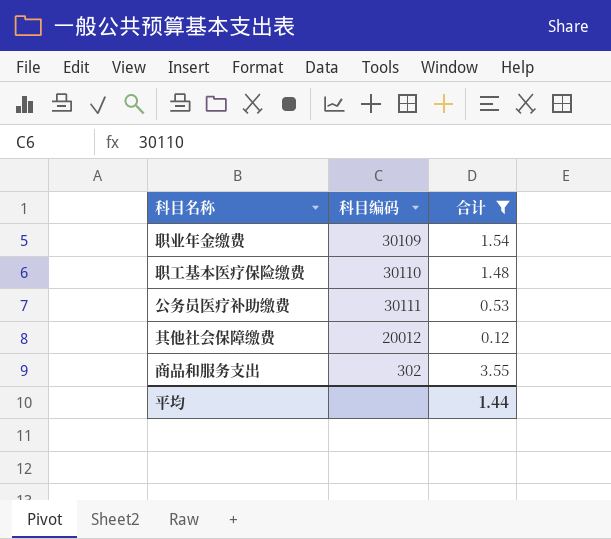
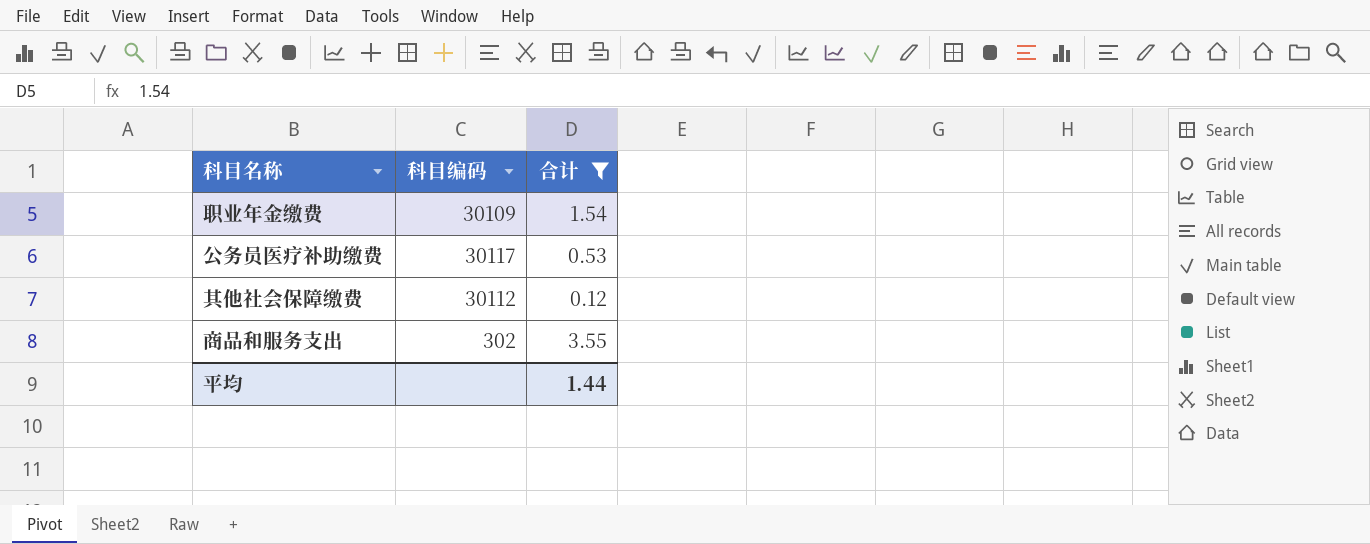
row 职工基本医疗保险缴费: 30110 | 1.48 -> none
公务员医疗补助缴费 | 科目编码: 30111 -> 30117
其他社会保障缴费 | 科目编码: 20012 -> 30112

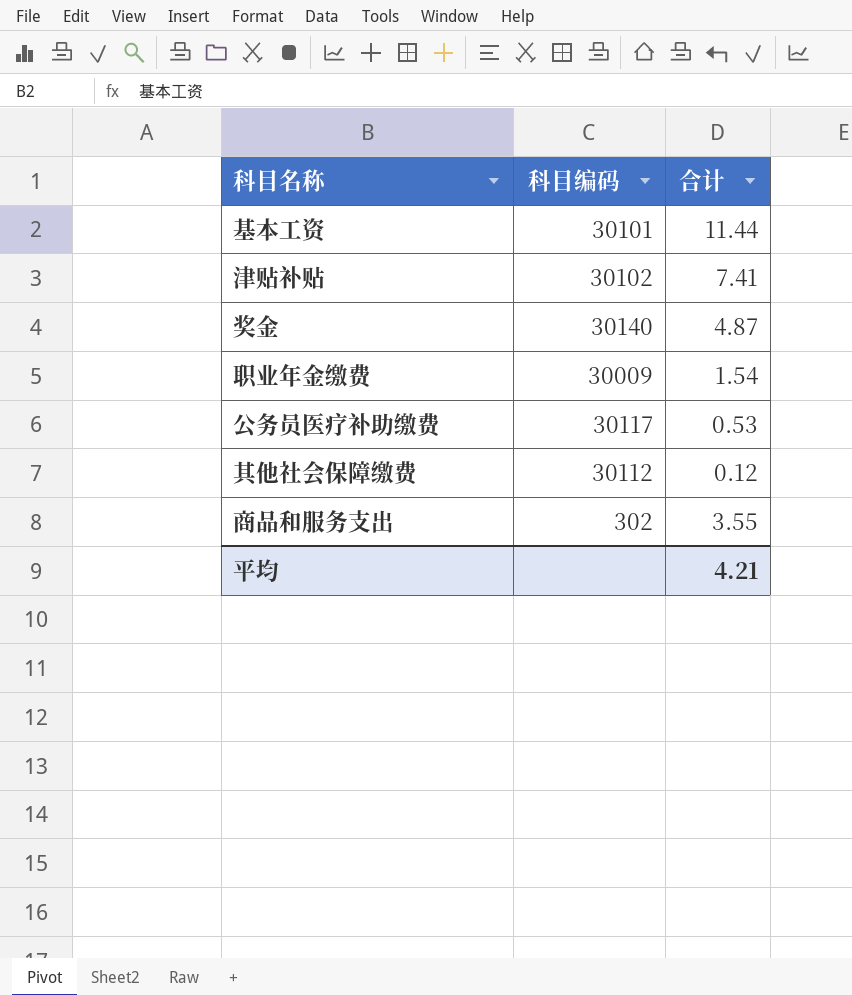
filter: 合计 <= 3.55 -> none
职业年金缴费 | 科目编码: 30109 -> 30009
平均 | 合计: 1.44 -> 4.21

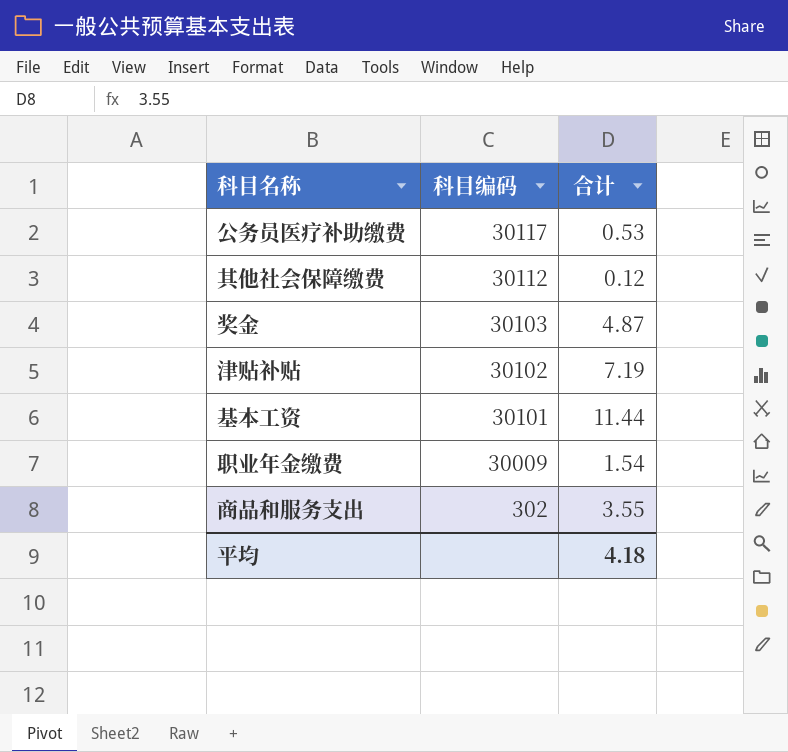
row order: none -> 科目编码 descending
奖金 | 科目编码: 30140 -> 30103
津贴补贴 | 合计: 7.41 -> 7.19
平均 | 合计: 4.21 -> 4.18

